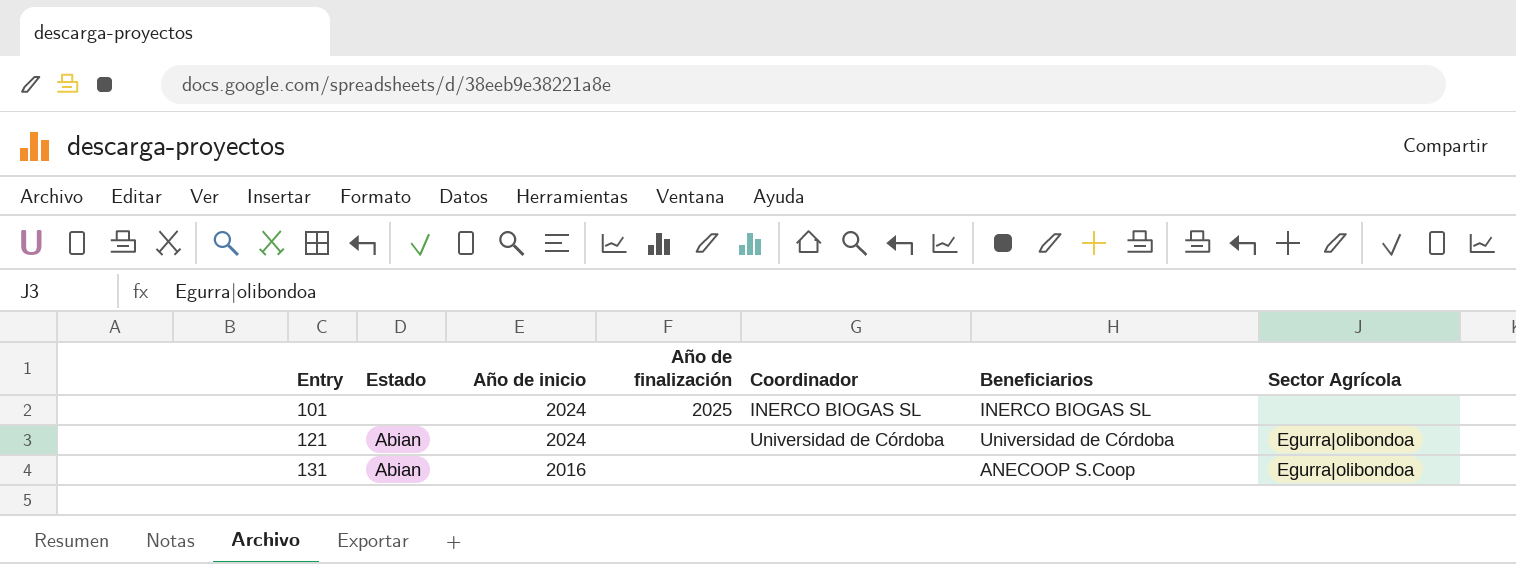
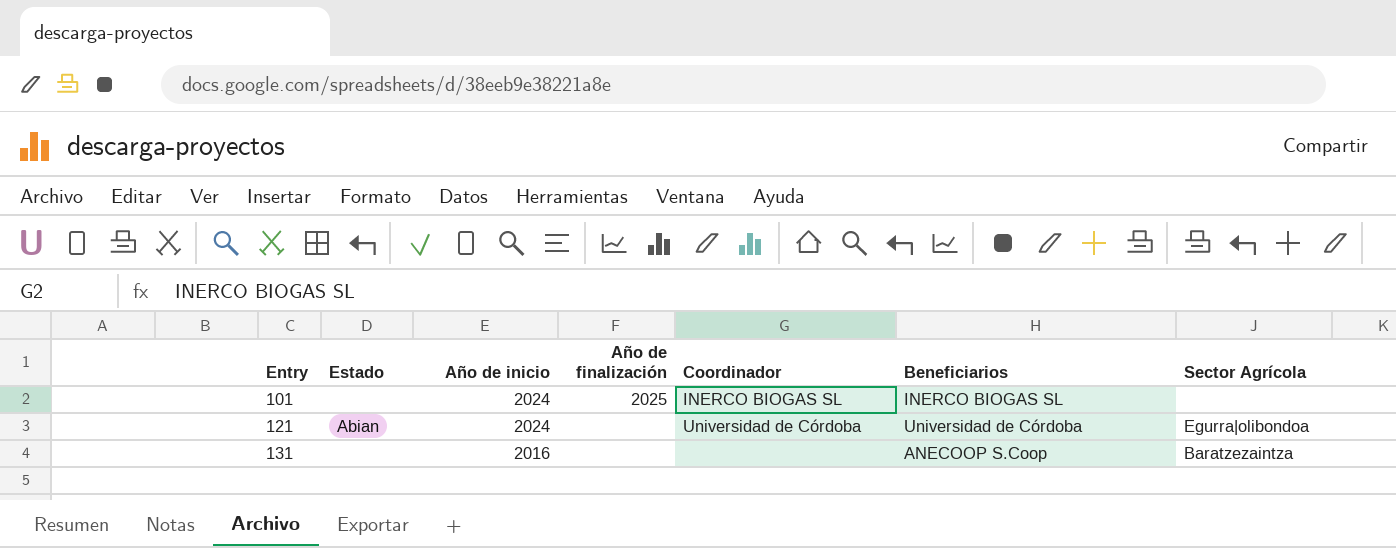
131 | Estado: Abian -> none
131 | Sector Agrícola: Egurra|olibondoa -> Baratzezaintza

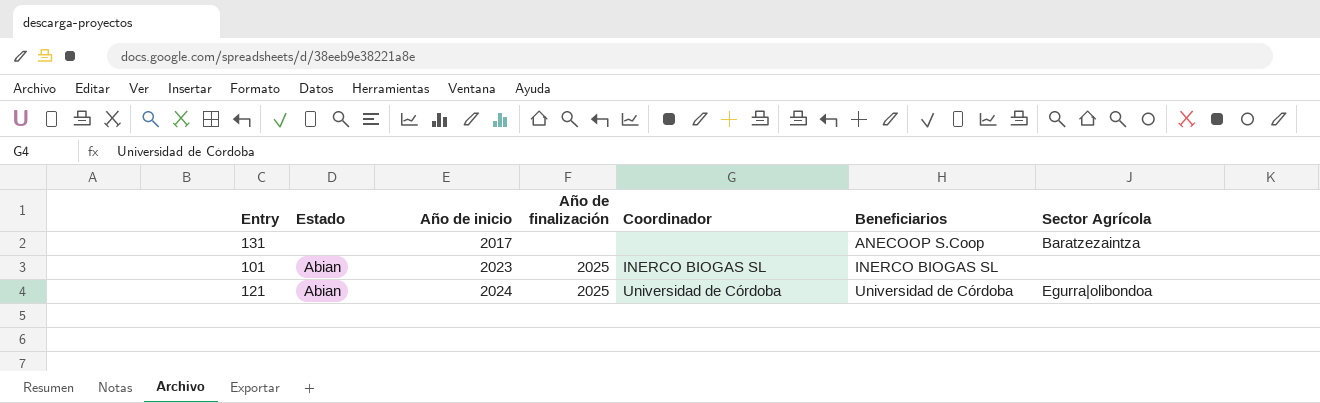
row order: Entry ascending -> Año de inicio ascending
131 | Año de inicio: 2016 -> 2017
101 | Estado: none -> Abian
101 | Año de inicio: 2024 -> 2023
121 | Año de finalización: none -> 2025

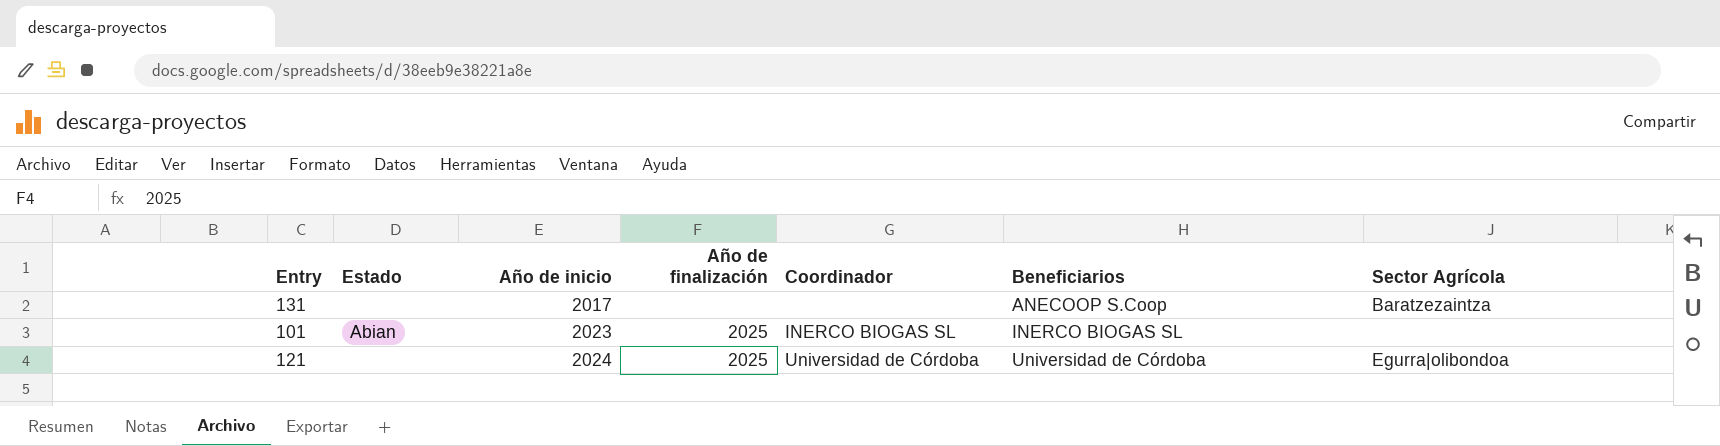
121 | Estado: Abian -> none

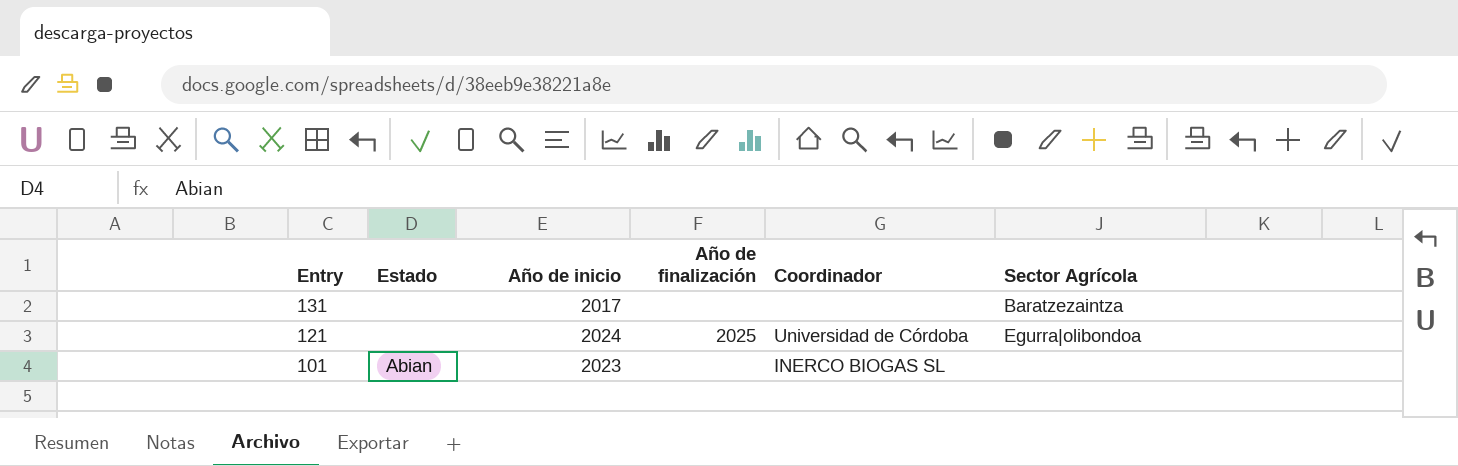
row order: Año de inicio ascending -> Entry descending
column Beneficiarios | position: 6 -> none
101 | Año de finalización: 2025 -> none

